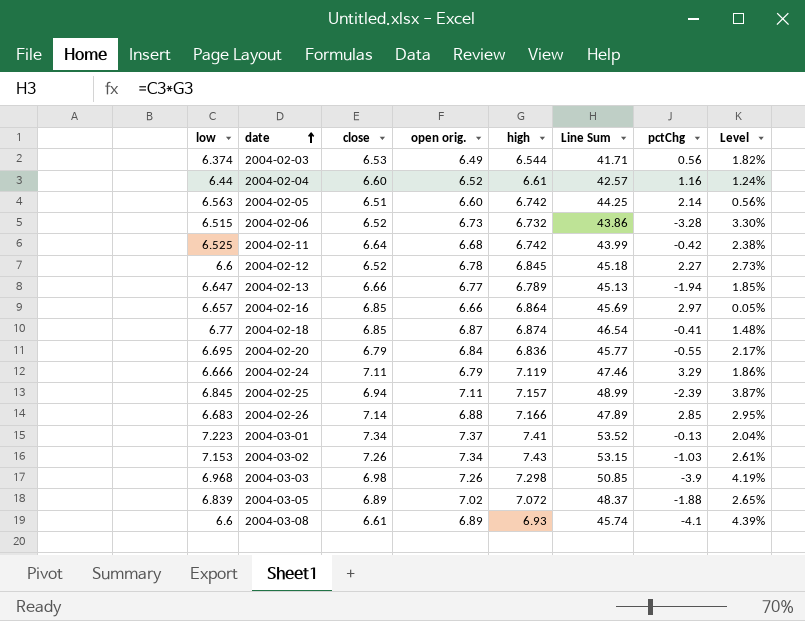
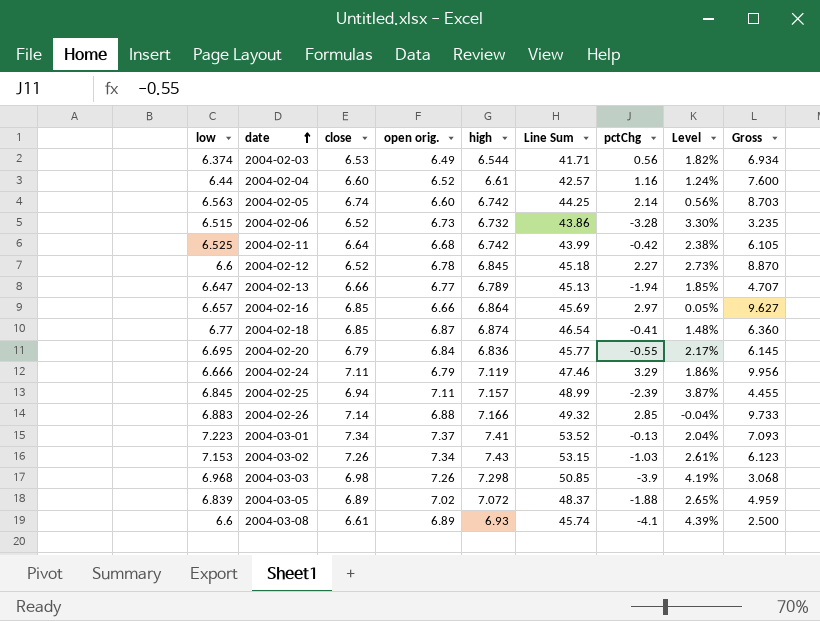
column Gross | formula: none -> [low] + [pctChg]
2004-02-05 | close: 6.51 -> 6.74
2004-02-26 | low: 6.683 -> 6.883
2004-02-26 | Line Sum: 47.89 -> 49.32
2004-02-26 | Level: 2.95% -> -0.04%

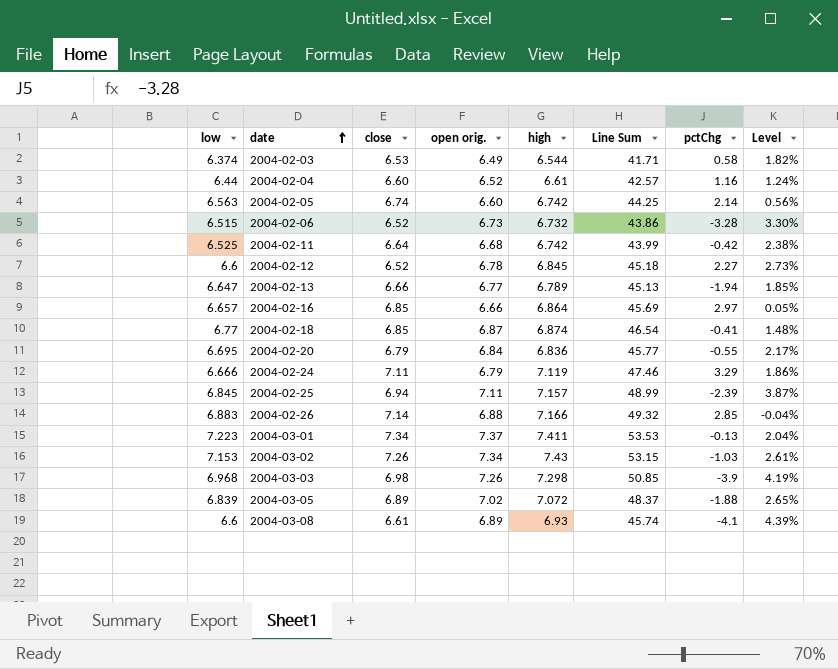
column Gross | formula: [low] + [pctChg] -> none
2004-02-03 | pctChg: 0.56 -> 0.58
2004-03-01 | high: 7.41 -> 7.411
2004-03-01 | Line Sum: 53.52 -> 53.53

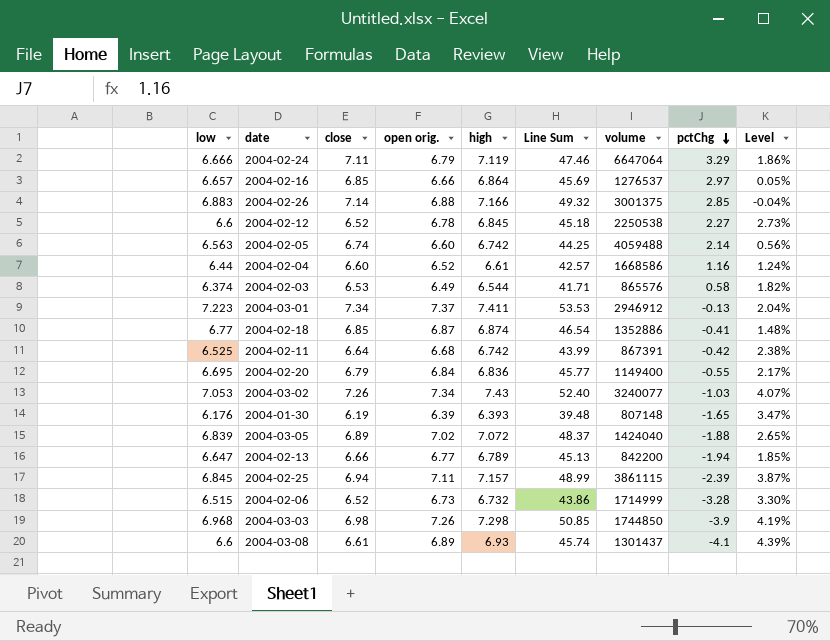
row order: date ascending -> pctChg descending
column volume | position: none -> 7
2004-03-02 | low: 7.153 -> 7.053
2004-03-02 | Line Sum: 53.15 -> 52.40
2004-03-02 | Level: 2.61% -> 4.07%
row 2004-01-30: none -> 6.176 | 6.19 | 6.39 | 6.393 | 39.48 | 807148 | -1.65 | 3.47%

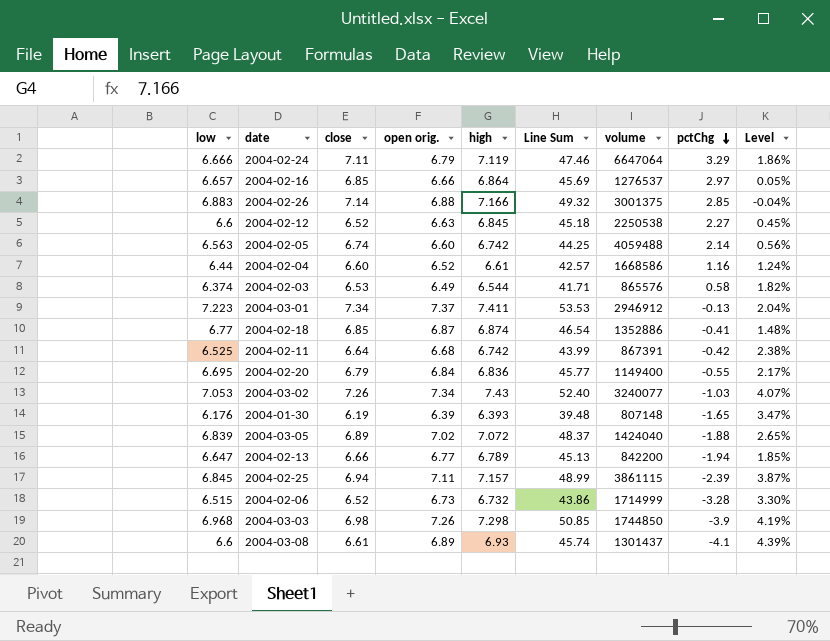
2004-02-12 | open orig.: 6.78 -> 6.63
2004-02-12 | Level: 2.73% -> 0.45%

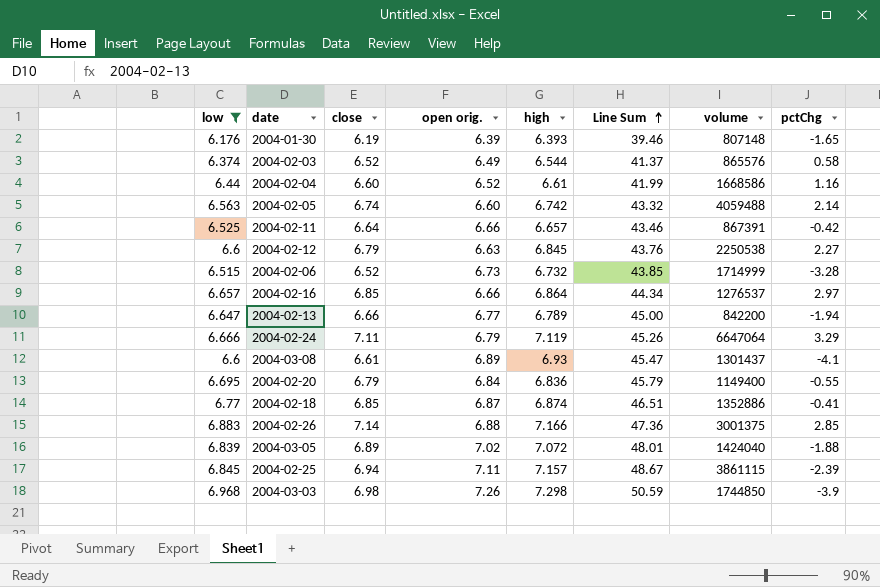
filter: none -> low <= 6.968
row order: pctChg descending -> Line Sum ascending
column Level | formula: ([open orig.] - [low]) / [low] -> none
column Line Sum | formula: [low] * [high] -> [low] * [open orig.]
2004-02-03 | close: 6.53 -> 6.52
2004-02-11 | open orig.: 6.68 -> 6.66
2004-02-11 | high: 6.742 -> 6.657
2004-02-12 | close: 6.52 -> 6.79

